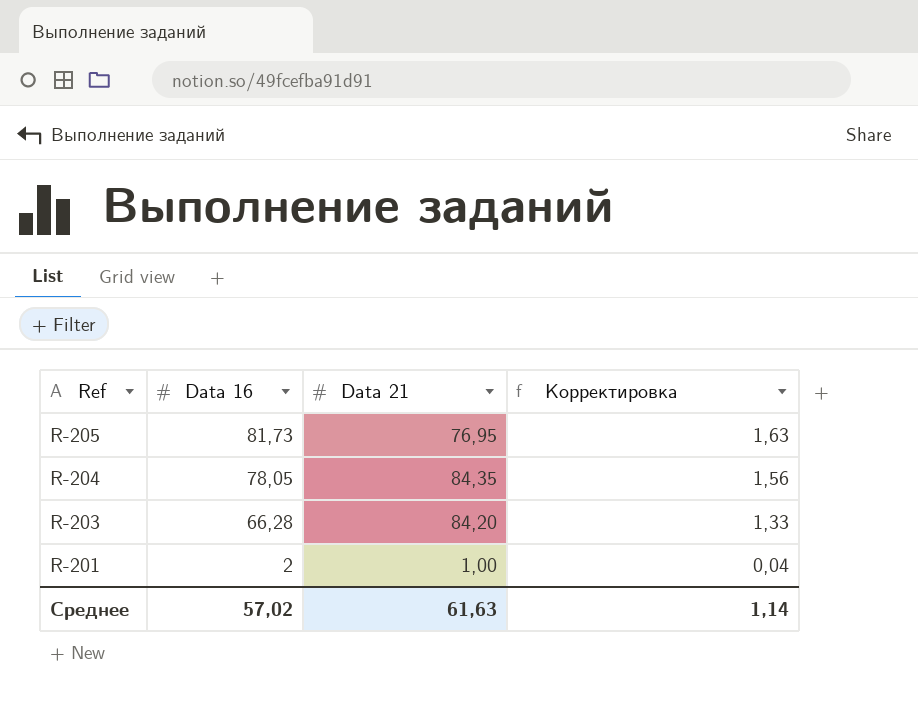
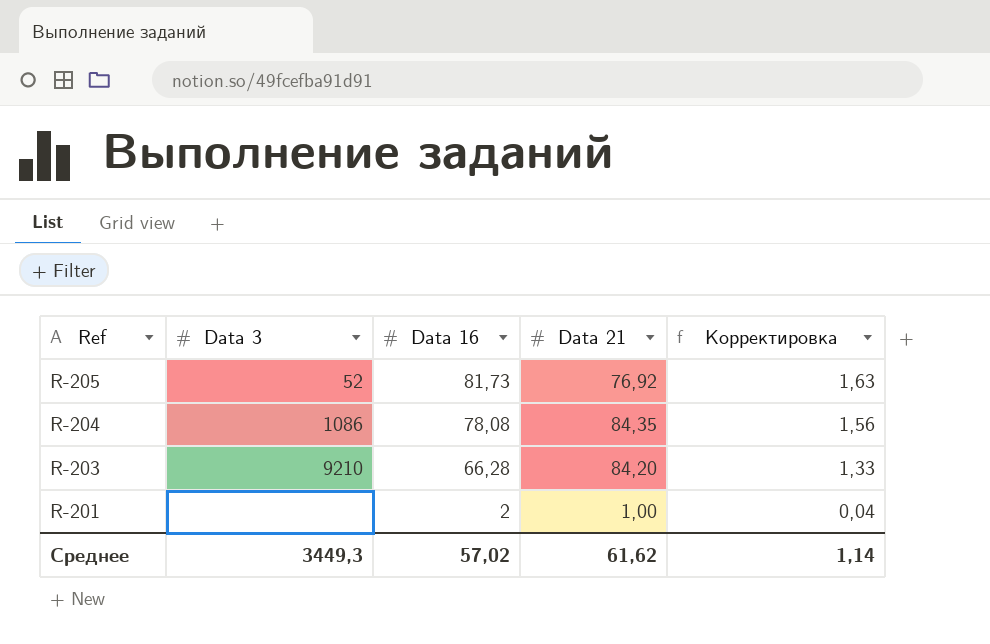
column Data 3 | position: none -> 2
R-205 | Data 21: 76,95 -> 76,92
R-204 | Data 16: 78,05 -> 78,08
Среднее | Data 21: 61,63 -> 61,62

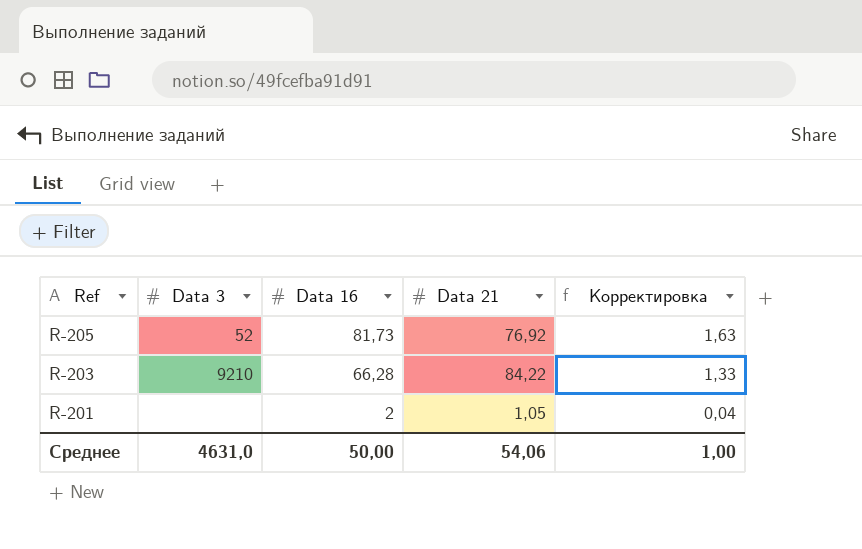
row R-204: 1086 | 78,08 | 84,35 | 1,56 -> none
R-203 | Data 21: 84,20 -> 84,22
R-201 | Data 21: 1,00 -> 1,05
Среднее | Data 3: 3449,3 -> 4631,0
Среднее | Data 16: 57,02 -> 50,00
Среднее | Data 21: 61,62 -> 54,06
Среднее | Корректировка: 1,14 -> 1,00

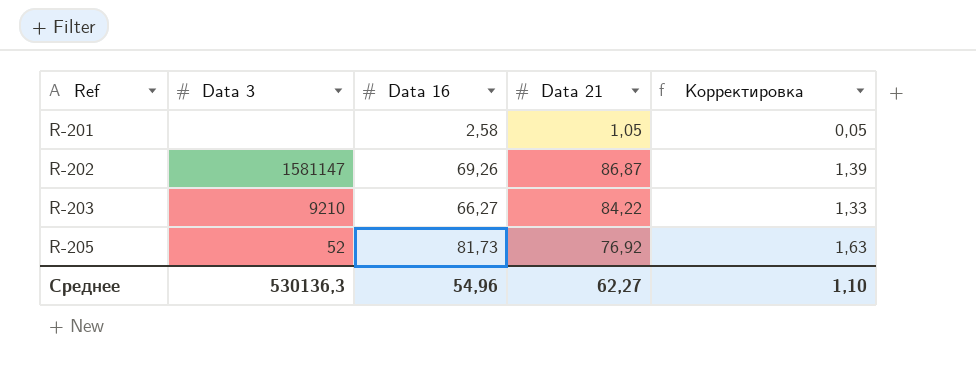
row order: Ref descending -> Ref ascending
R-201 | Data 16: 2 -> 2,58
R-201 | Корректировка: 0,04 -> 0,05
row R-202: none -> 1581147 | 69,26 | 86,87 | 1,39
R-203 | Data 16: 66,28 -> 66,27
Среднее | Data 3: 4631,0 -> 530136,3
Среднее | Data 16: 50,00 -> 54,96
Среднее | Data 21: 54,06 -> 62,27
Среднее | Корректировка: 1,00 -> 1,10

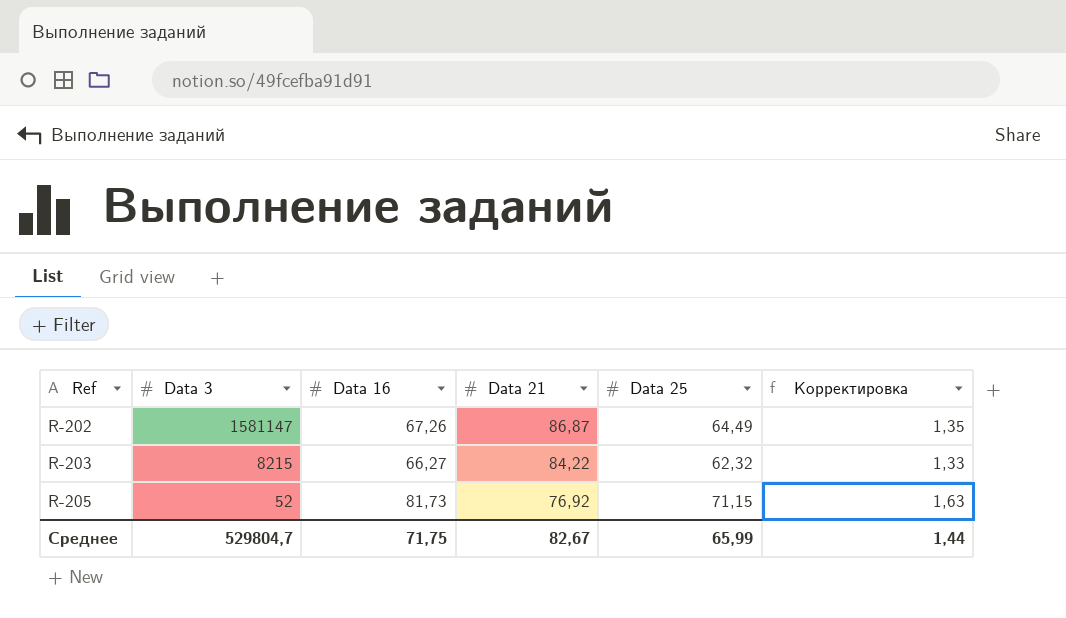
column Data 25 | position: none -> 5
row R-201: none | 2,58 | 1,05 | 0,05 -> none
R-202 | Data 16: 69,26 -> 67,26
R-202 | Корректировка: 1,39 -> 1,35
R-203 | Data 3: 9210 -> 8215
Среднее | Data 3: 530136,3 -> 529804,7
Среднее | Data 16: 54,96 -> 71,75
Среднее | Data 21: 62,27 -> 82,67
Среднее | Корректировка: 1,10 -> 1,44

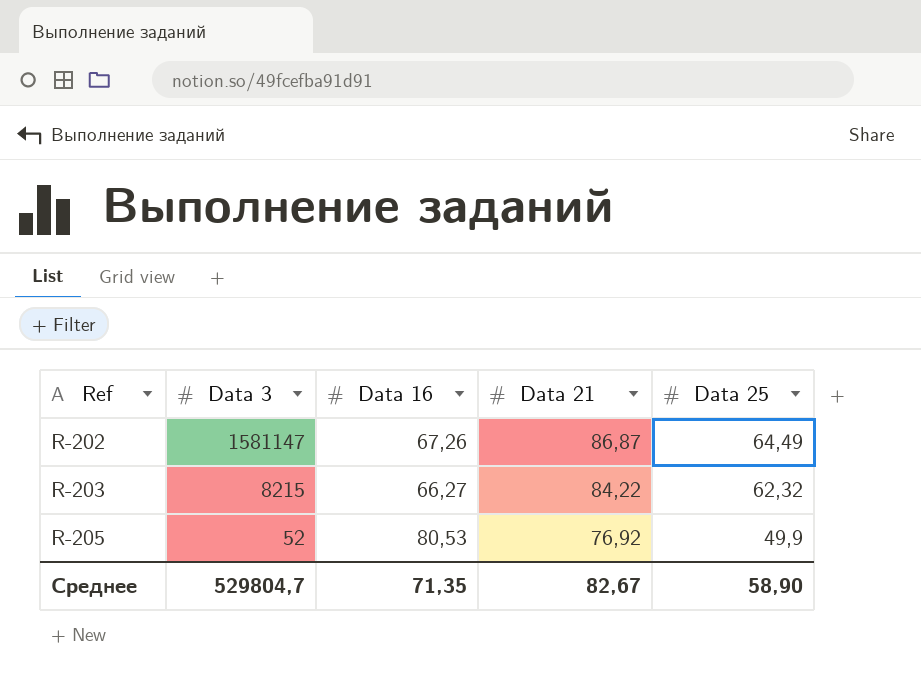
column Корректировка | formula: [Data 16] * 0,02 -> none
R-205 | Data 16: 81,73 -> 80,53
R-205 | Data 25: 71,15 -> 49,9
Среднее | Data 16: 71,75 -> 71,35
Среднее | Data 25: 65,99 -> 58,90

